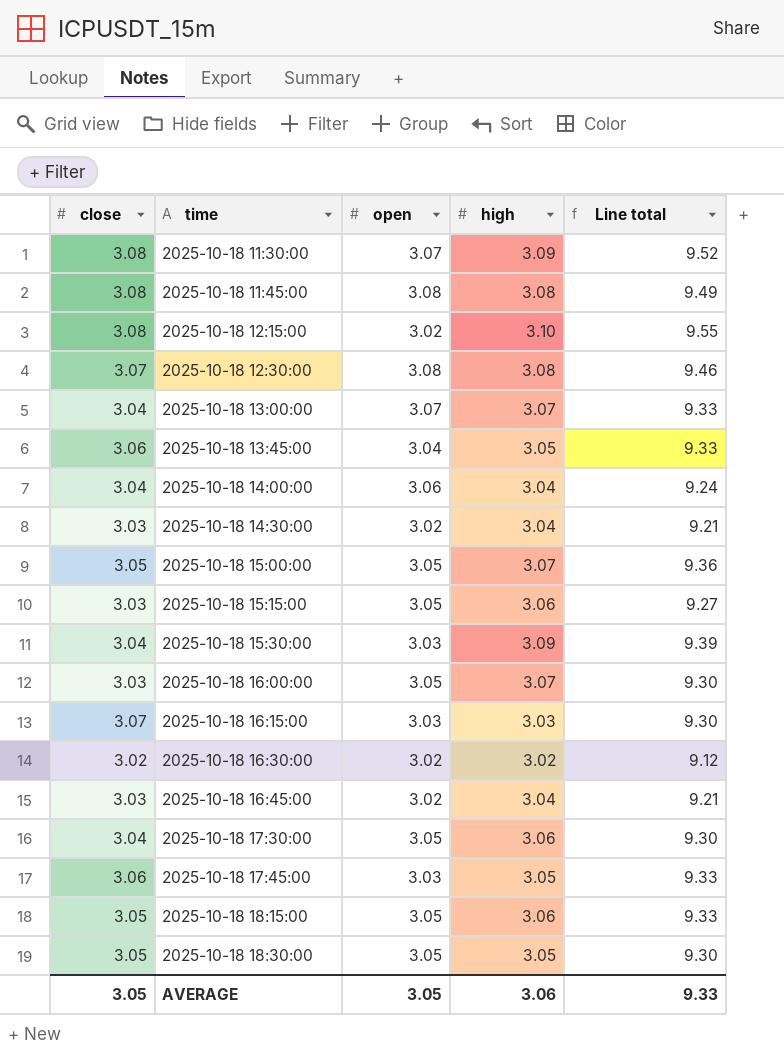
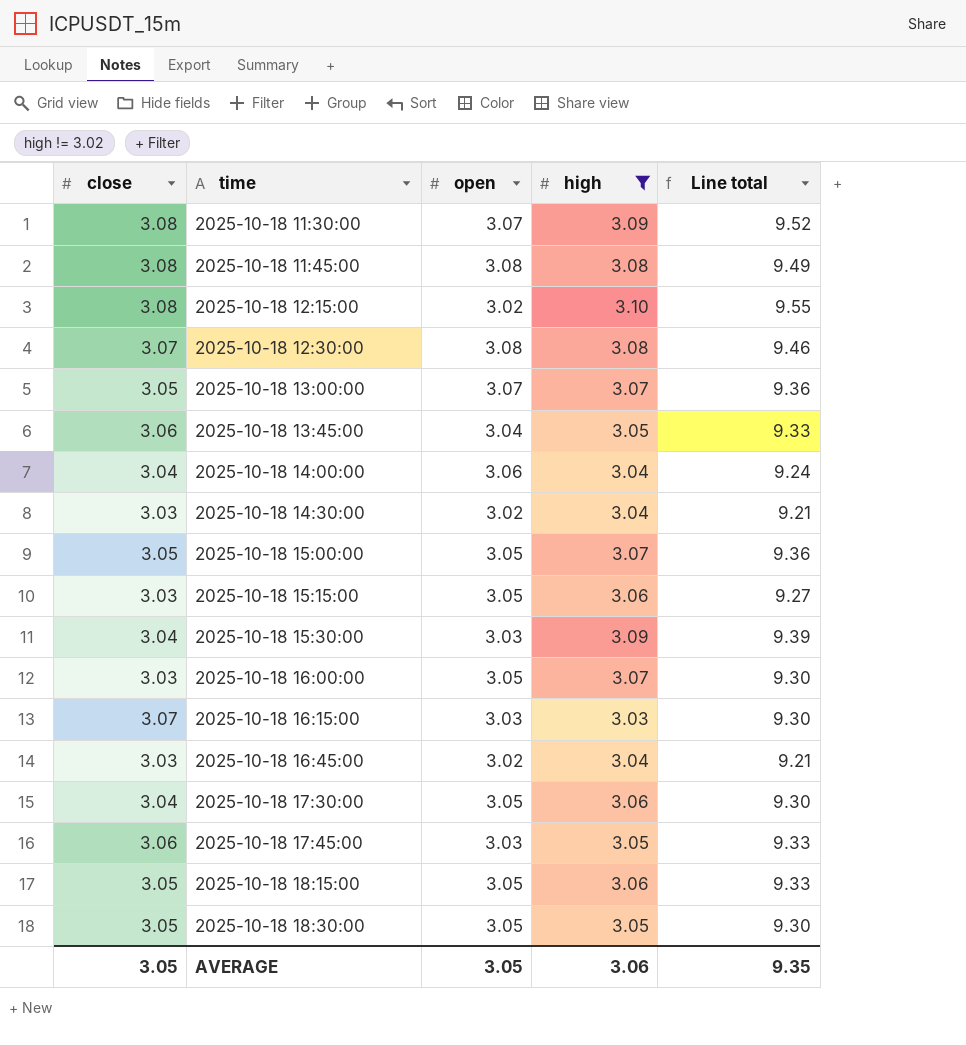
filter: none -> high != 3.02
2025-10-18 13:00:00 | close: 3.04 -> 3.05
2025-10-18 13:00:00 | Line total: 9.33 -> 9.36
AVERAGE | Line total: 9.33 -> 9.35

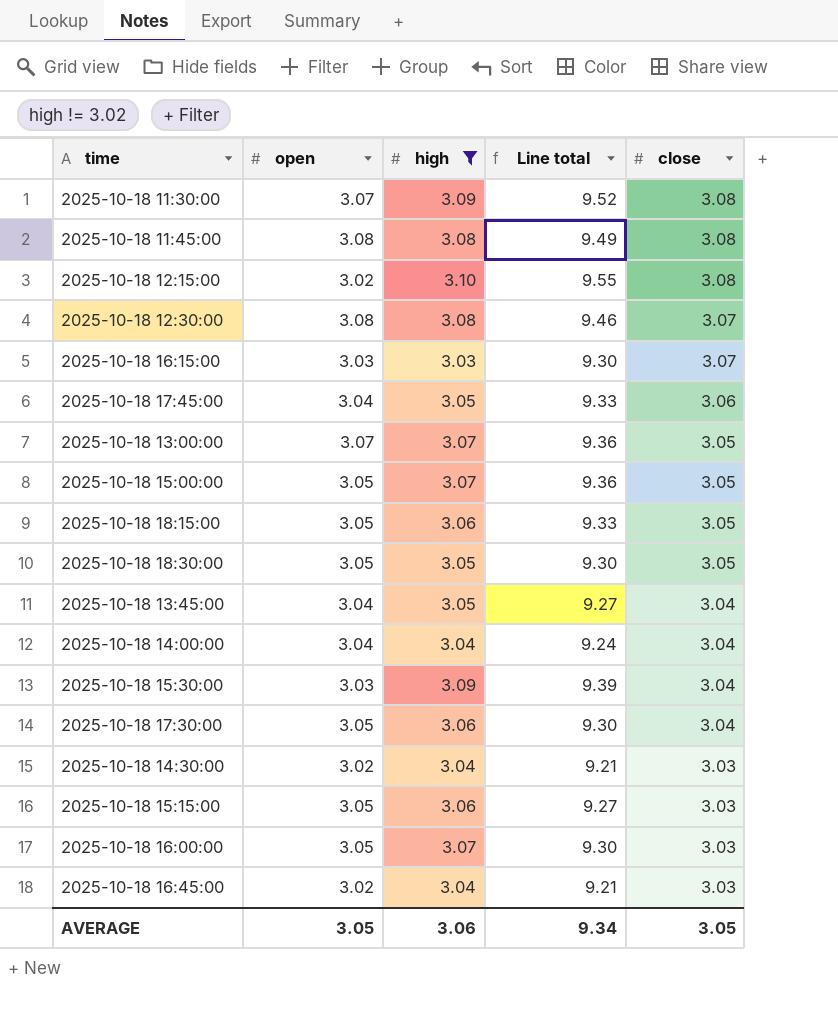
row order: time ascending -> close descending
column close | position: 1 -> 5
2025-10-18 17:45:00 | open: 3.03 -> 3.04
2025-10-18 13:45:00 | Line total: 9.33 -> 9.27
2025-10-18 13:45:00 | close: 3.06 -> 3.04
2025-10-18 14:00:00 | open: 3.06 -> 3.04
AVERAGE | Line total: 9.35 -> 9.34

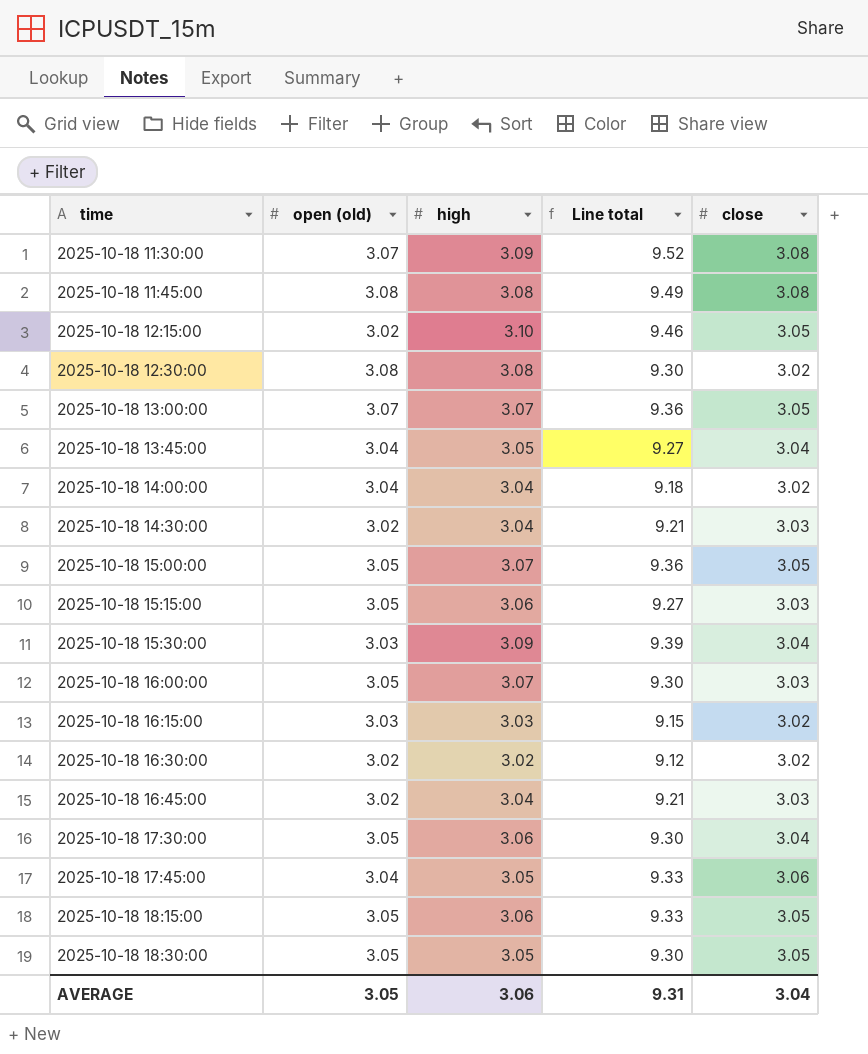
filter: high != 3.02 -> none
row order: close descending -> time ascending
column name: open -> open (old)
2025-10-18 12:15:00 | Line total: 9.55 -> 9.46
2025-10-18 12:15:00 | close: 3.08 -> 3.05
2025-10-18 12:30:00 | Line total: 9.46 -> 9.30
2025-10-18 12:30:00 | close: 3.07 -> 3.02
2025-10-18 14:00:00 | Line total: 9.24 -> 9.18
2025-10-18 14:00:00 | close: 3.04 -> 3.02
2025-10-18 16:15:00 | Line total: 9.30 -> 9.15
2025-10-18 16:15:00 | close: 3.07 -> 3.02
AVERAGE | Line total: 9.34 -> 9.31
AVERAGE | close: 3.05 -> 3.04

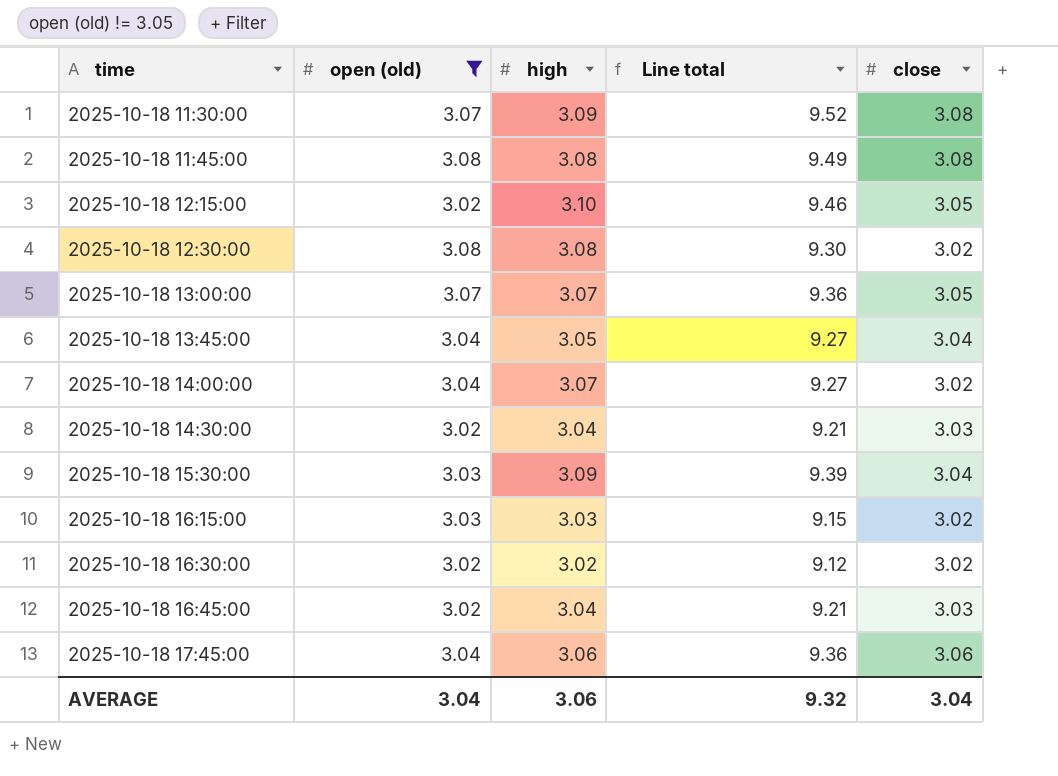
filter: none -> open (old) != 3.05
2025-10-18 14:00:00 | high: 3.04 -> 3.07
2025-10-18 14:00:00 | Line total: 9.18 -> 9.27
2025-10-18 17:45:00 | high: 3.05 -> 3.06
2025-10-18 17:45:00 | Line total: 9.33 -> 9.36
AVERAGE | open (old): 3.05 -> 3.04
AVERAGE | Line total: 9.31 -> 9.32

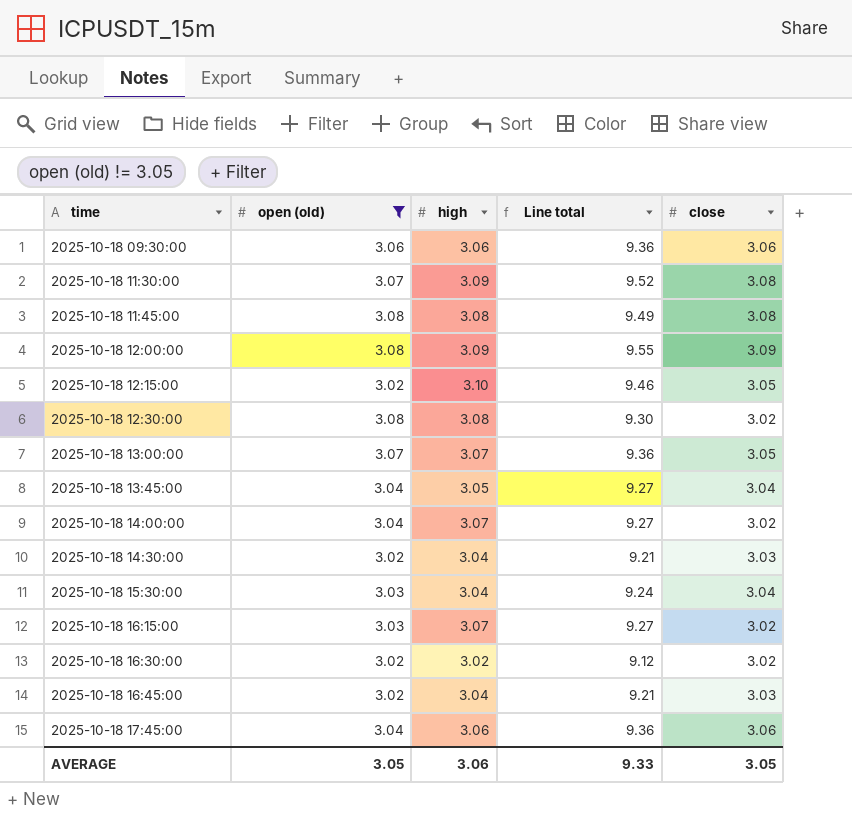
row 2025-10-18 09:30:00: none -> 3.06 | 3.06 | 9.36 | 3.06
row 2025-10-18 12:00:00: none -> 3.08 | 3.09 | 9.55 | 3.09
2025-10-18 15:30:00 | high: 3.09 -> 3.04
2025-10-18 15:30:00 | Line total: 9.39 -> 9.24
2025-10-18 16:15:00 | high: 3.03 -> 3.07
2025-10-18 16:15:00 | Line total: 9.15 -> 9.27
AVERAGE | open (old): 3.04 -> 3.05
AVERAGE | Line total: 9.32 -> 9.33
AVERAGE | close: 3.04 -> 3.05

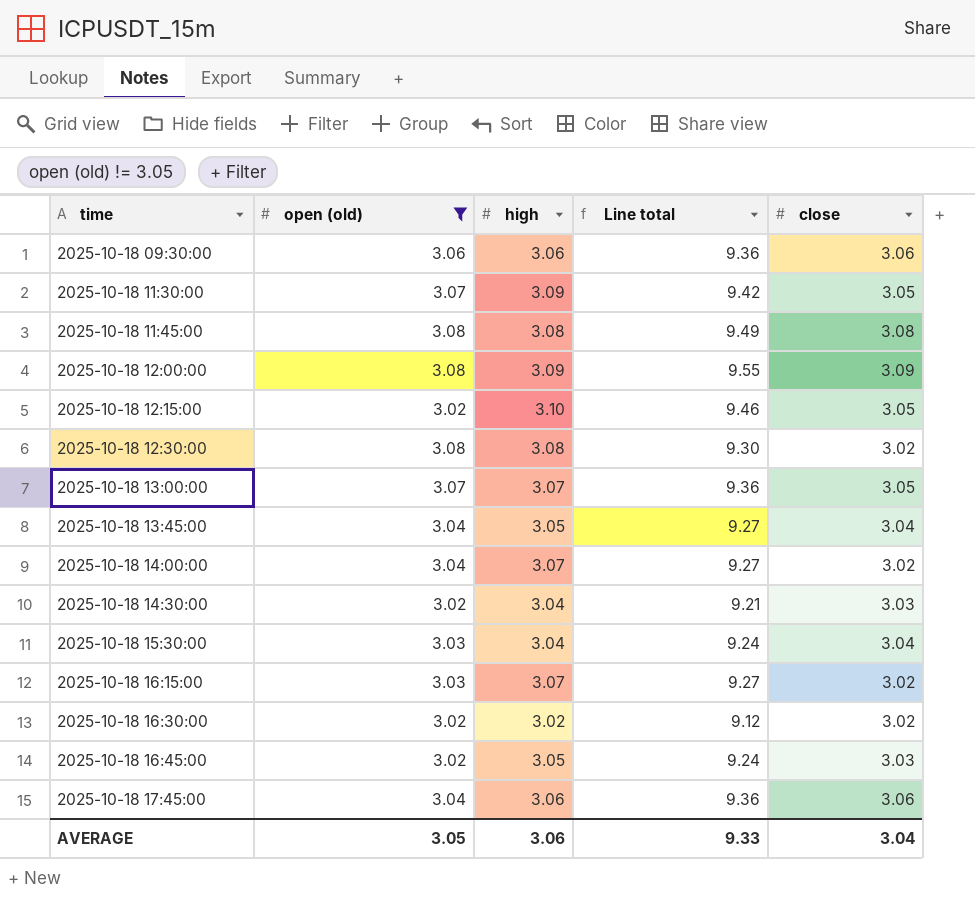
2025-10-18 11:30:00 | Line total: 9.52 -> 9.42
2025-10-18 11:30:00 | close: 3.08 -> 3.05
2025-10-18 16:45:00 | high: 3.04 -> 3.05
2025-10-18 16:45:00 | Line total: 9.21 -> 9.24
AVERAGE | close: 3.05 -> 3.04

